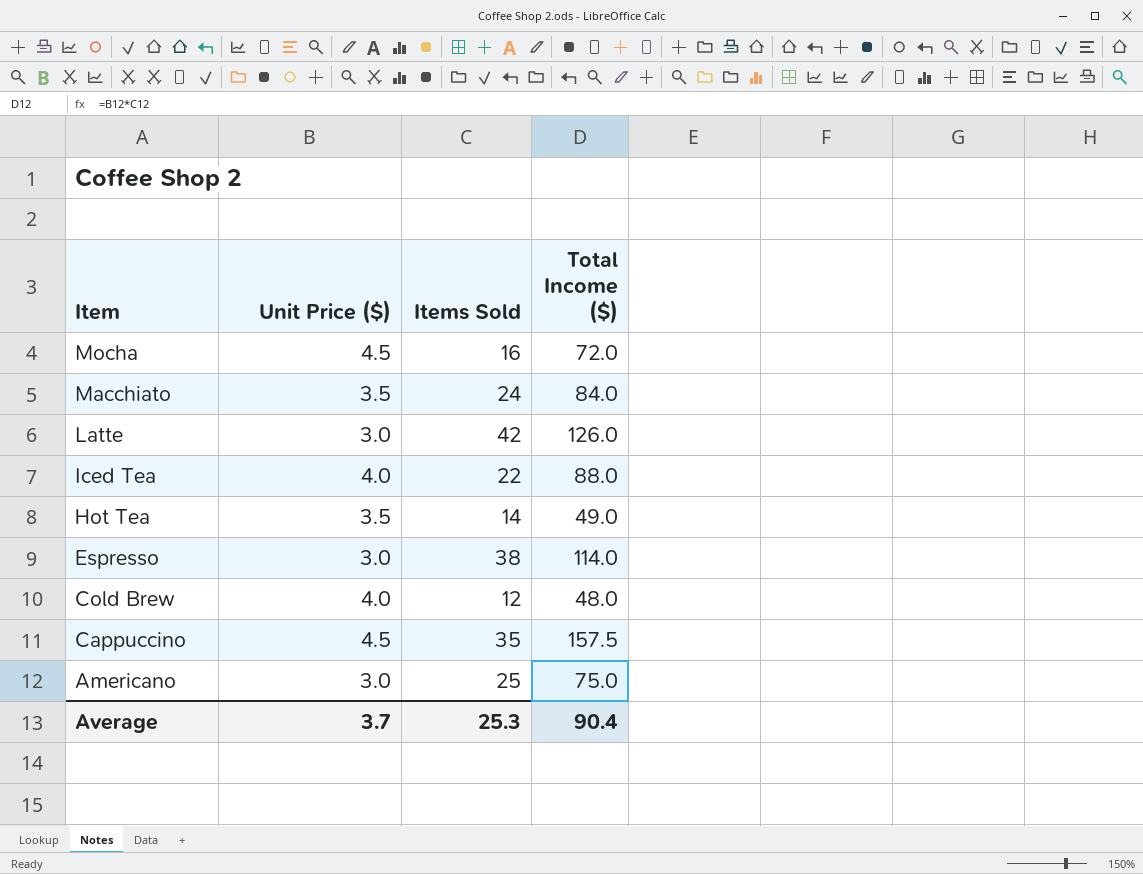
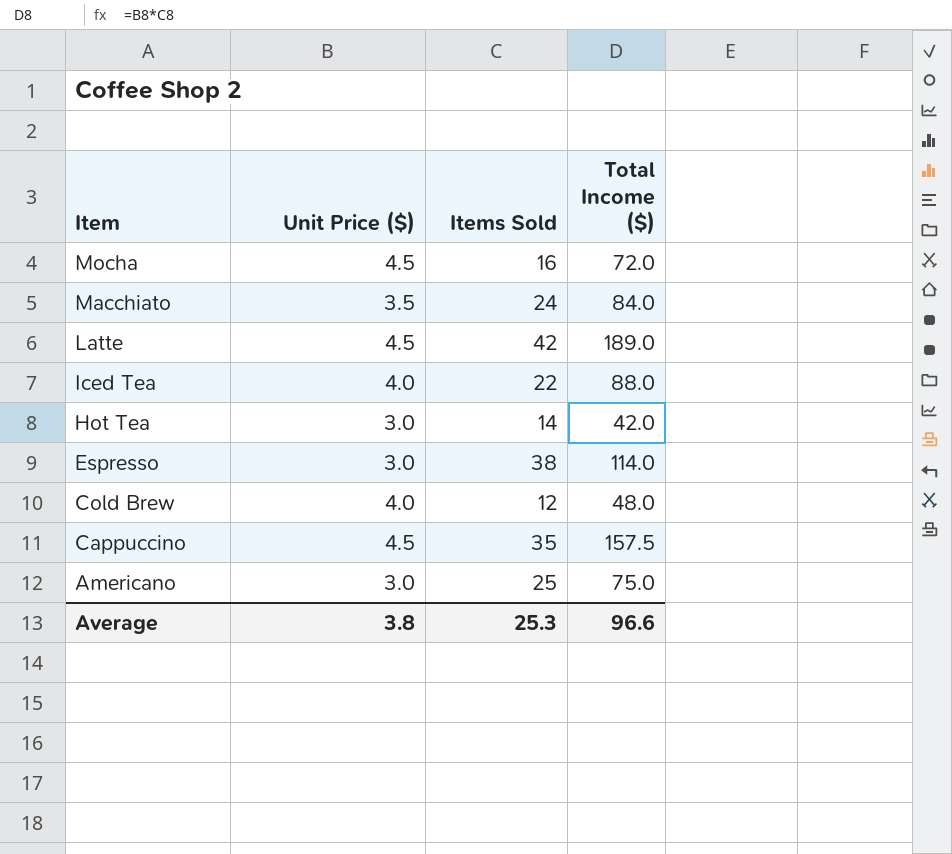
Latte | Unit Price ($): 3.0 -> 4.5
Latte | Total Income ($): 126.0 -> 189.0
Hot Tea | Unit Price ($): 3.5 -> 3.0
Hot Tea | Total Income ($): 49.0 -> 42.0
Average | Unit Price ($): 3.7 -> 3.8
Average | Total Income ($): 90.4 -> 96.6

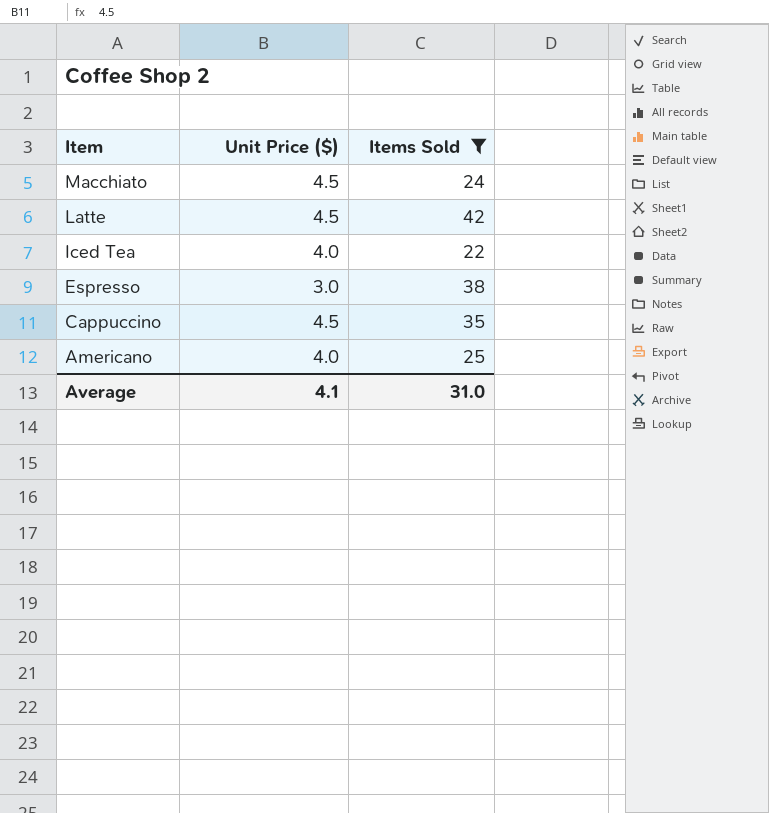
filter: none -> Items Sold >= 22
column Total Income ($) | formula: [Unit Price ($)] * [Items Sold] -> none
Macchiato | Unit Price ($): 3.5 -> 4.5
Americano | Unit Price ($): 3.0 -> 4.0
Average | Unit Price ($): 3.8 -> 4.1
Average | Items Sold: 25.3 -> 31.0

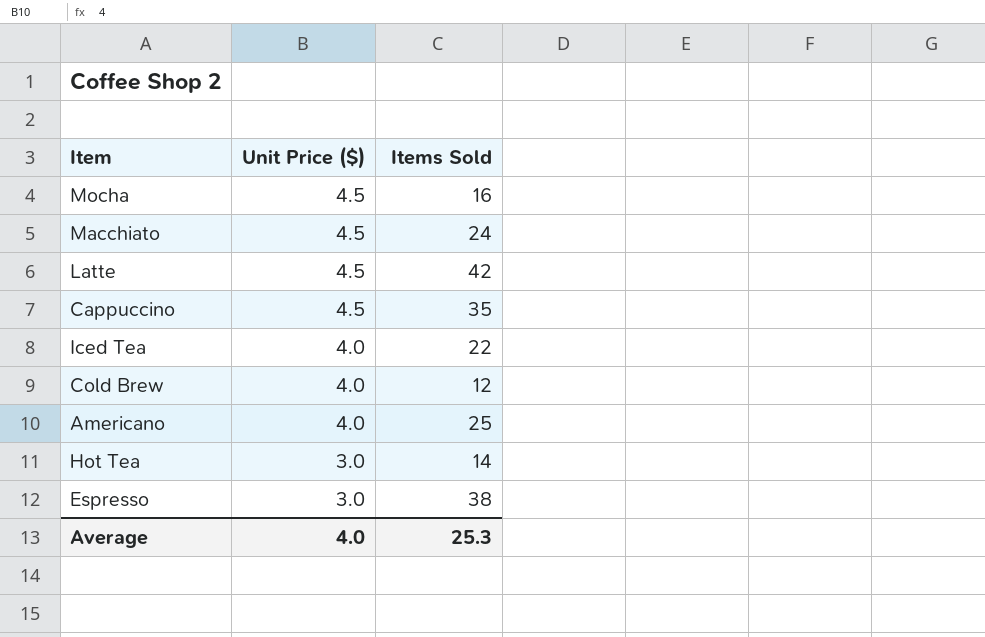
filter: Items Sold >= 22 -> none
row order: Item descending -> Unit Price ($) descending
Average | Unit Price ($): 4.1 -> 4.0
Average | Items Sold: 31.0 -> 25.3

